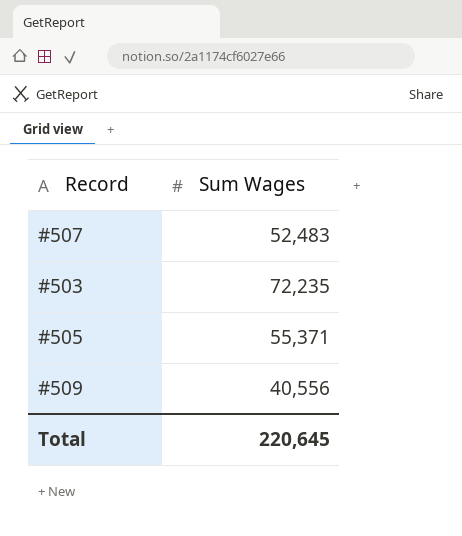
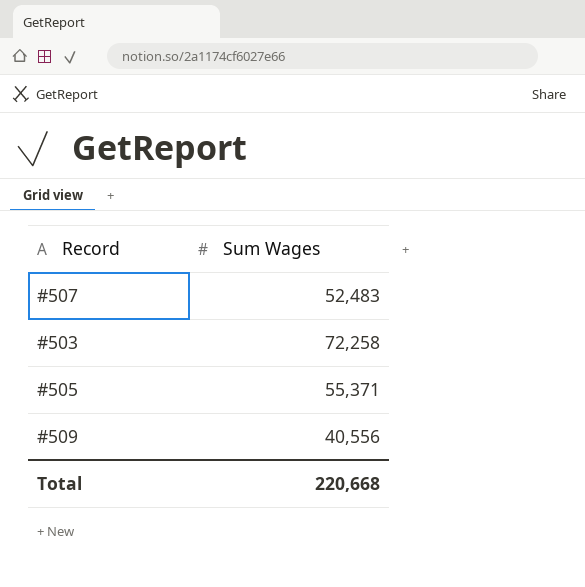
#503 | Sum Wages: 72,235 -> 72,258
Total | Sum Wages: 220,645 -> 220,668

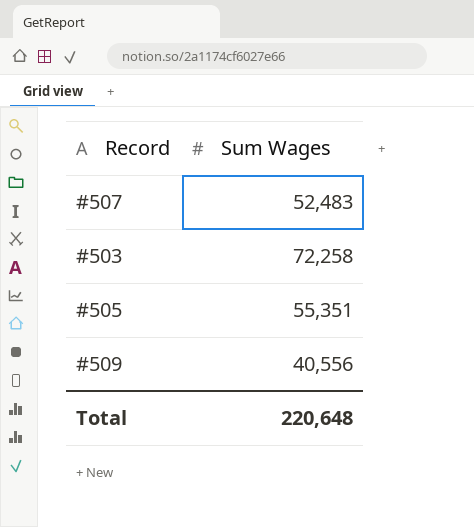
#505 | Sum Wages: 55,371 -> 55,351
Total | Sum Wages: 220,668 -> 220,648

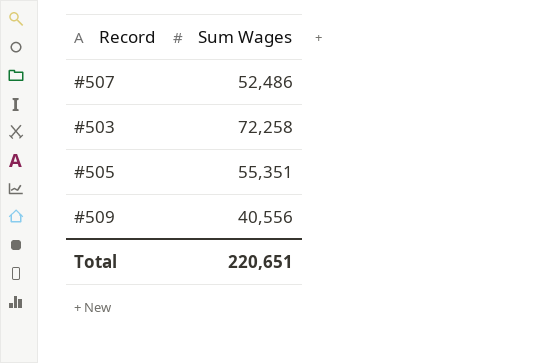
#507 | Sum Wages: 52,483 -> 52,486
Total | Sum Wages: 220,648 -> 220,651

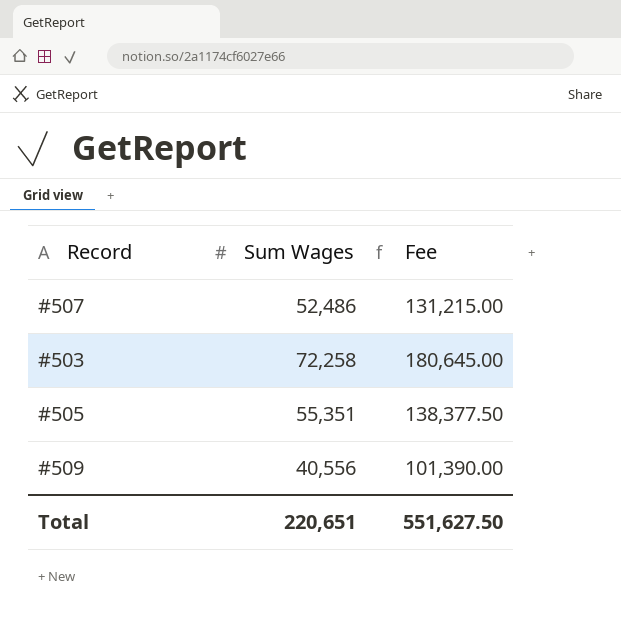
column Fee | formula: none -> [Sum Wages] * 2.5

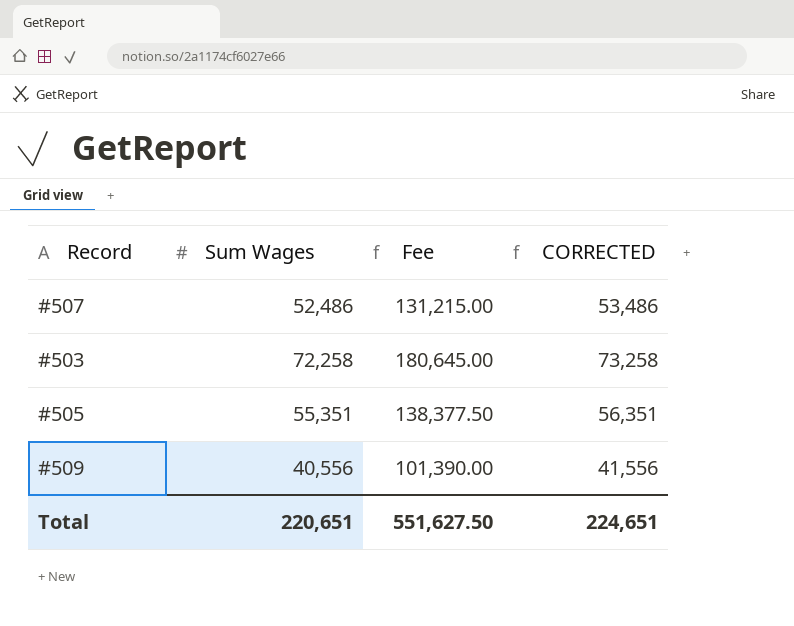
column CORRECTED | formula: none -> [Sum Wages] + 1000

